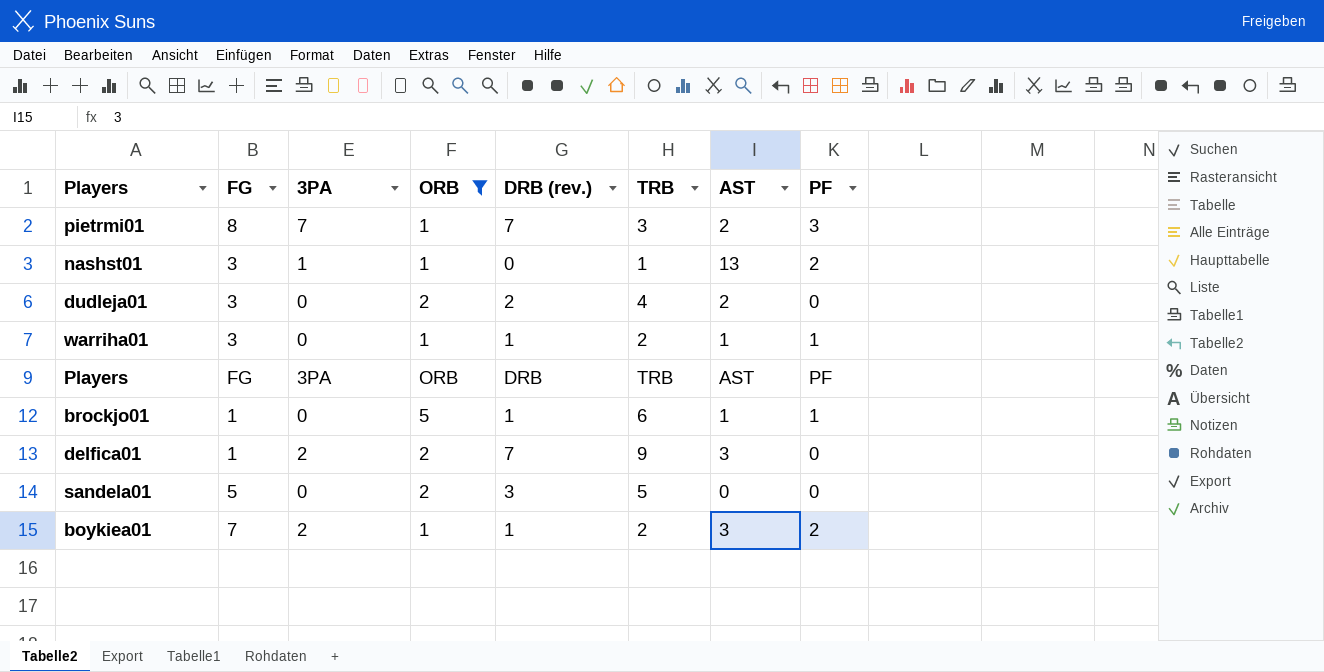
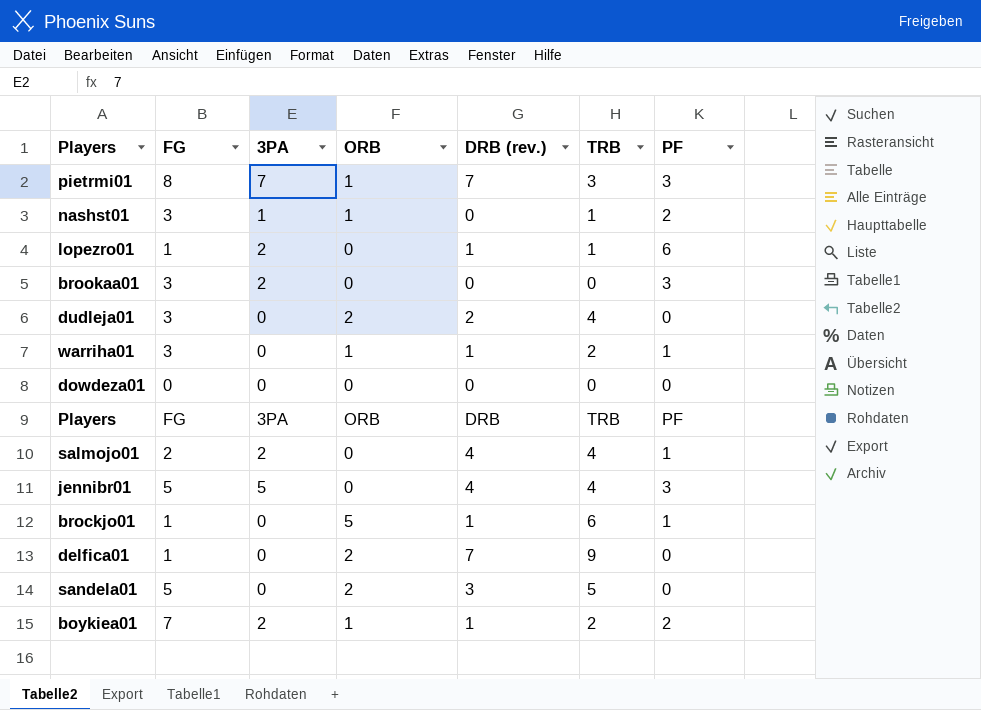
filter: ORB != 0 -> none
column AST | position: 7 -> none
delfica01 | 3PA: 2 -> 0

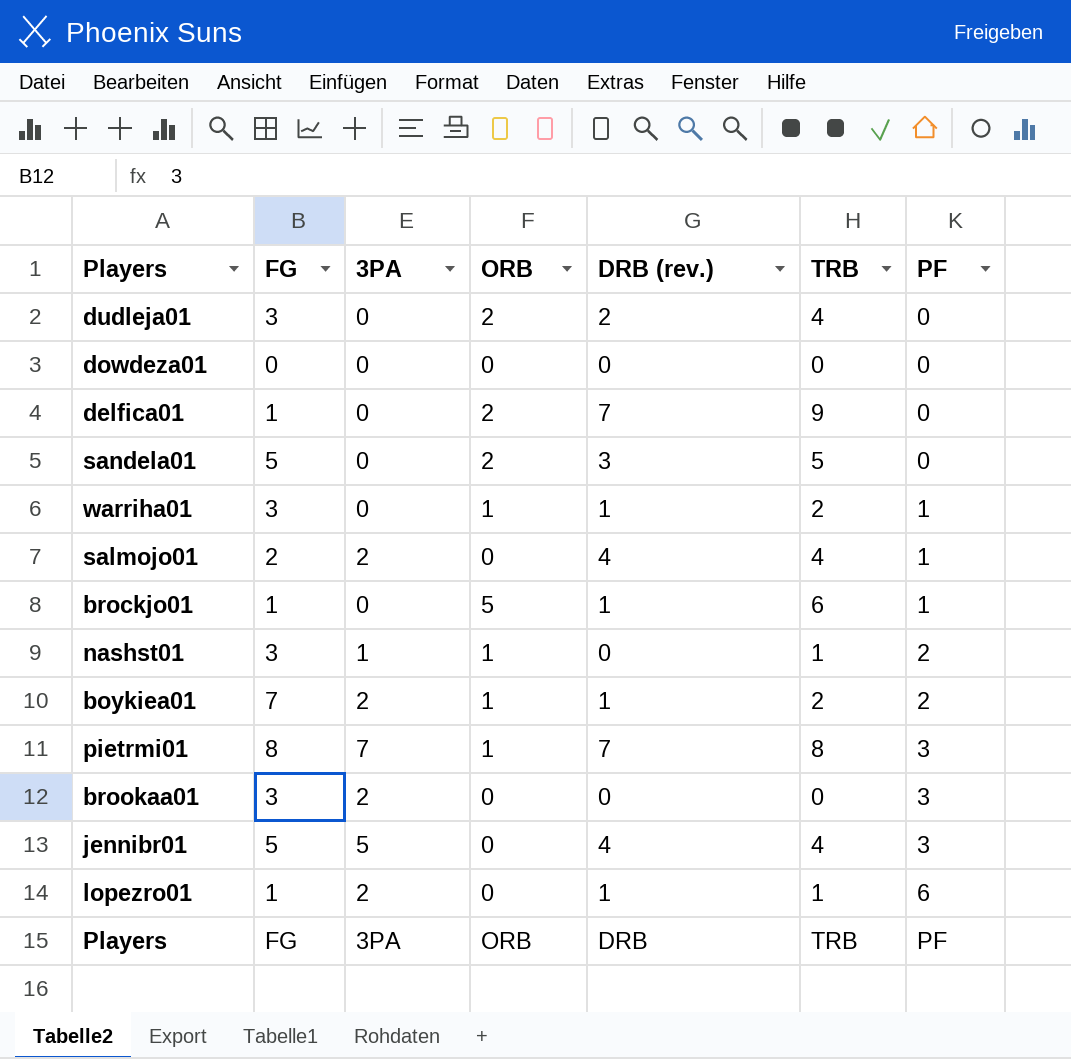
row order: none -> PF ascending
pietrmi01 | TRB: 3 -> 8

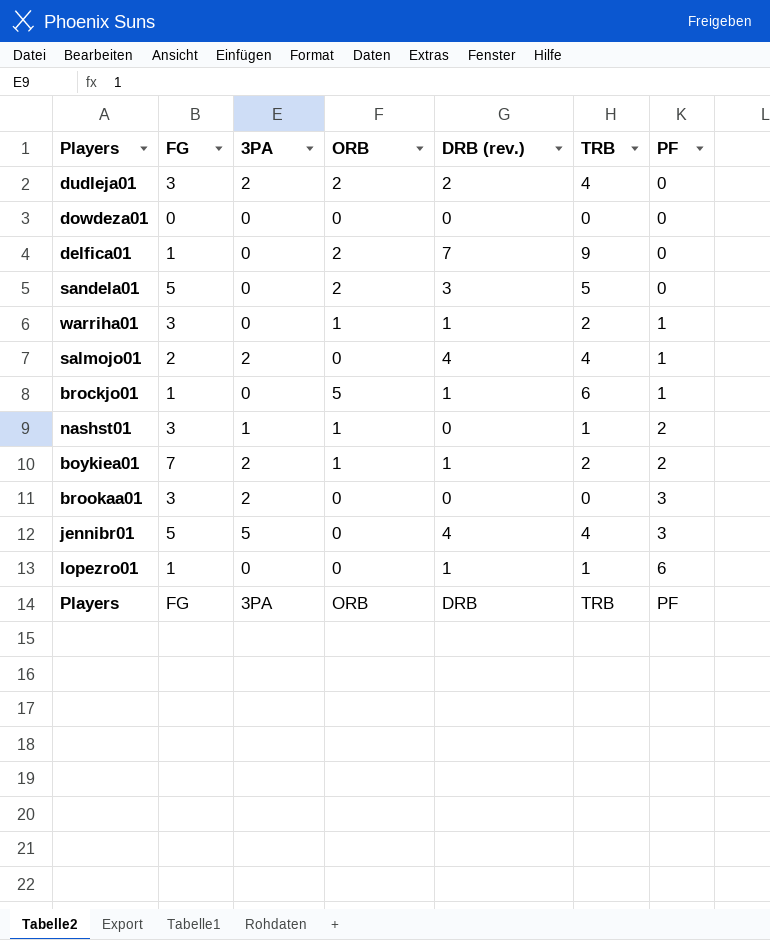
row pietrmi01: 8 | 7 | 1 | 7 | 8 | 3 -> none
dudleja01 | 3PA: 0 -> 2
lopezro01 | 3PA: 2 -> 0

